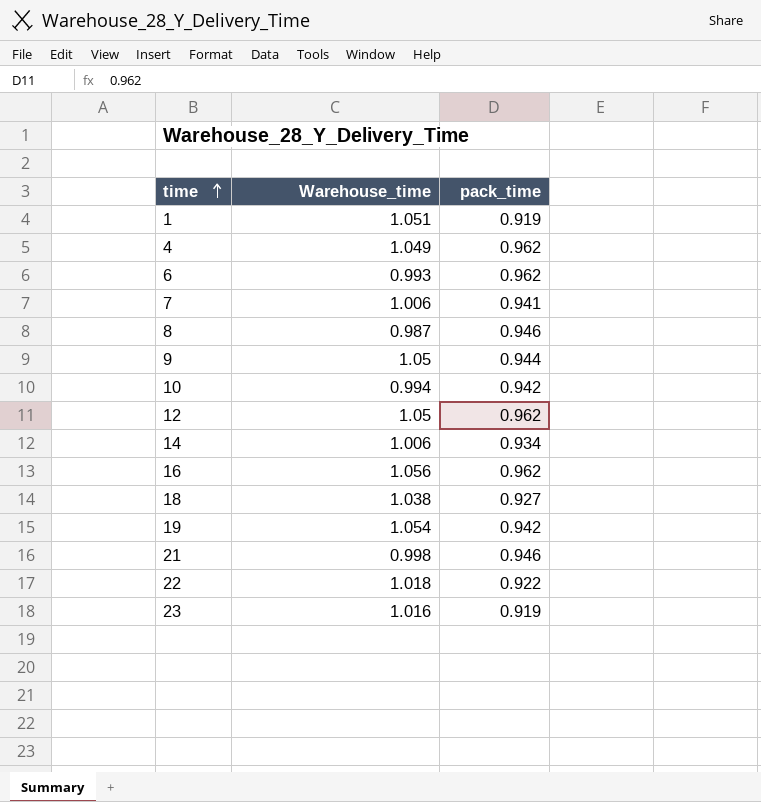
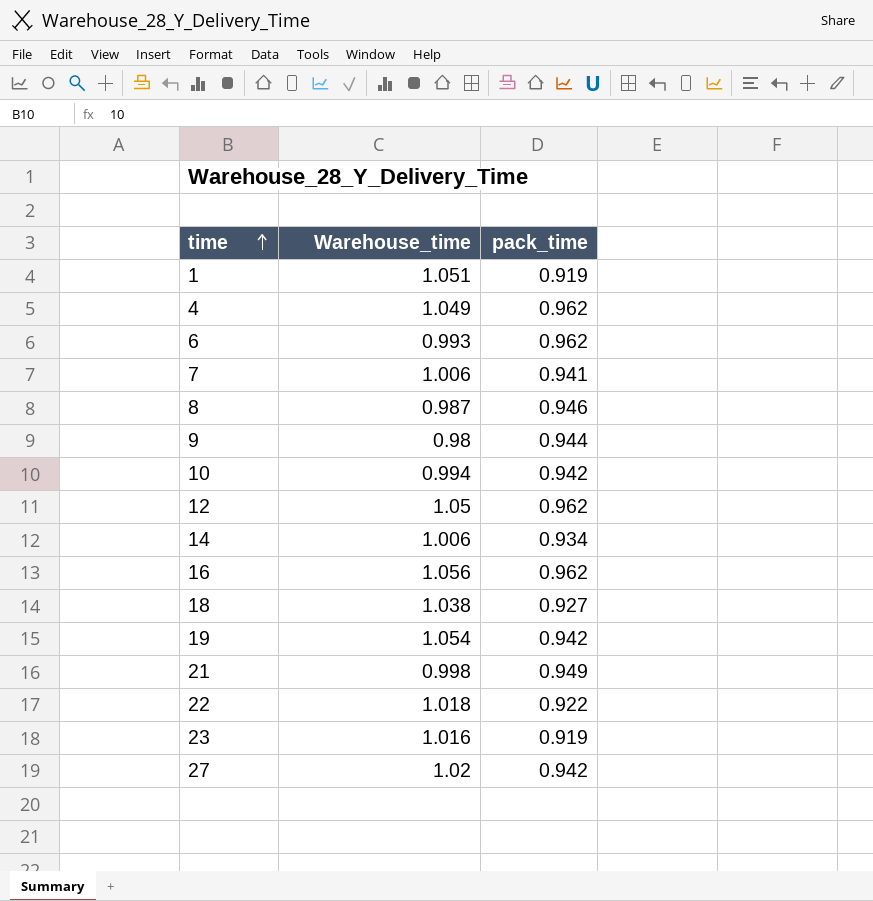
9 | Warehouse_time: 1.05 -> 0.98
21 | pack_time: 0.946 -> 0.949
row 27: none -> 1.02 | 0.942

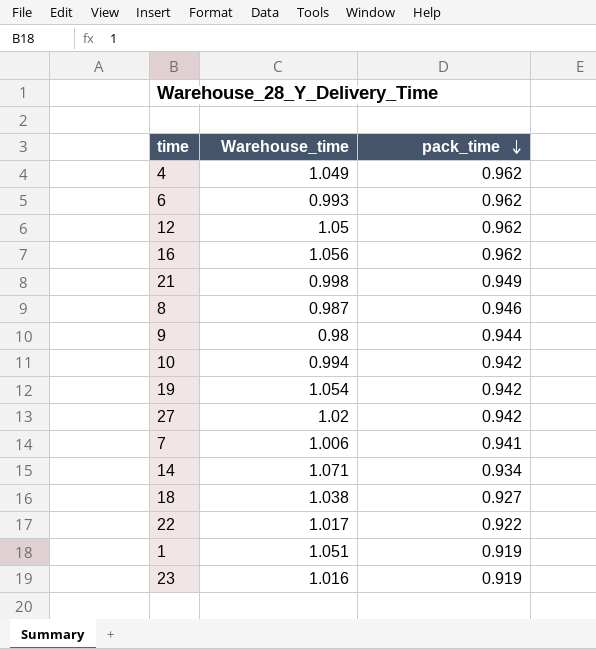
row order: time ascending -> pack_time descending
14 | Warehouse_time: 1.006 -> 1.071
22 | Warehouse_time: 1.018 -> 1.017

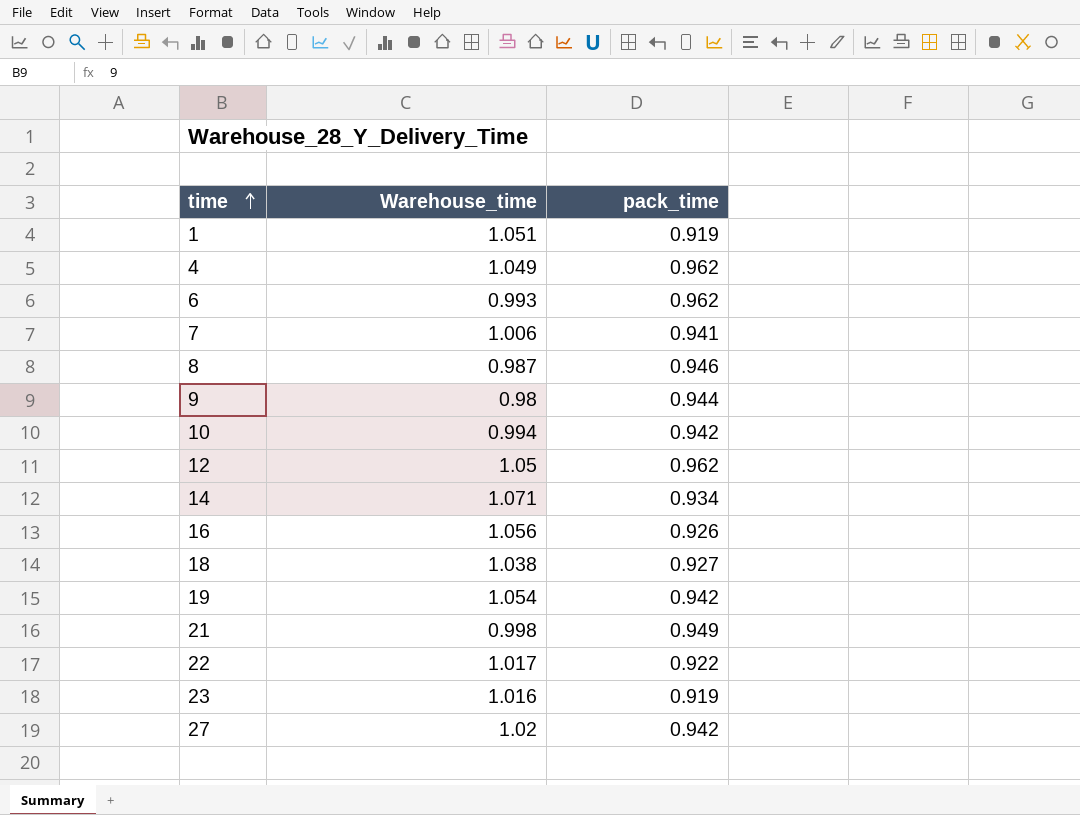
row order: pack_time descending -> time ascending
16 | pack_time: 0.962 -> 0.926

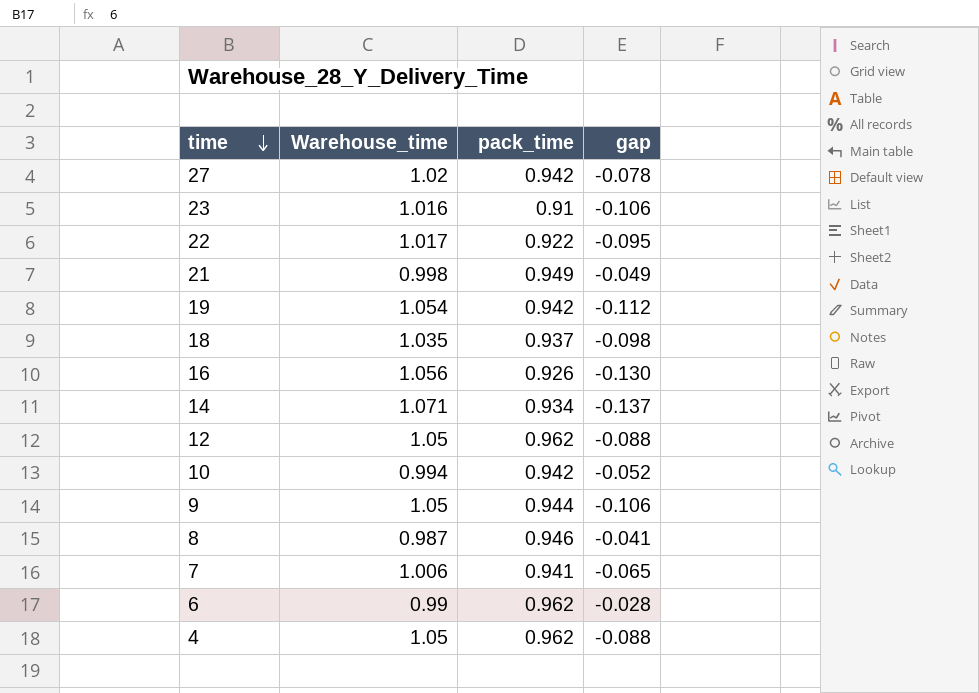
row order: time ascending -> time descending
column gap | formula: none -> [pack_time] - [Warehouse_time]
row 1: 1.051 | 0.919 -> none
23 | pack_time: 0.919 -> 0.91
18 | Warehouse_time: 1.038 -> 1.035
18 | pack_time: 0.927 -> 0.937
9 | Warehouse_time: 0.98 -> 1.05
6 | Warehouse_time: 0.993 -> 0.99
4 | Warehouse_time: 1.049 -> 1.05

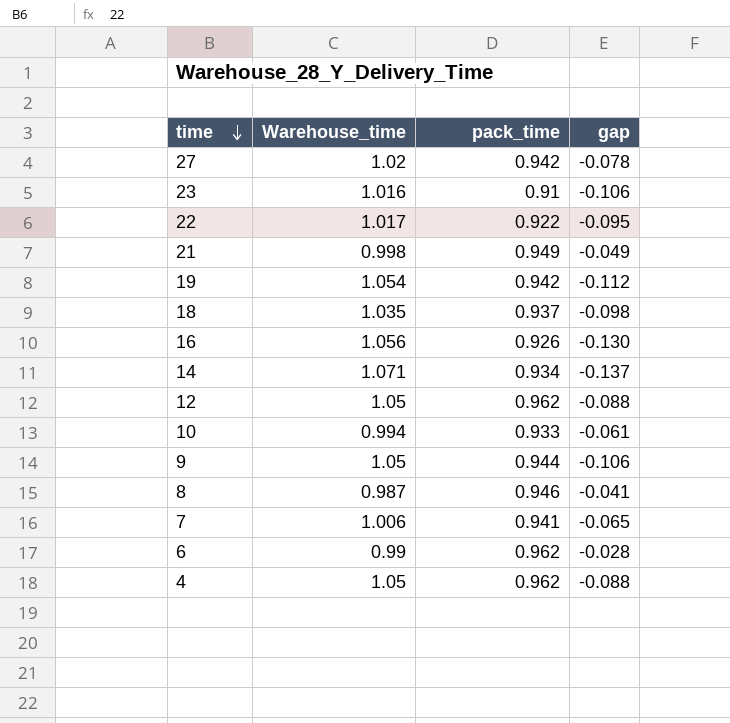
10 | pack_time: 0.942 -> 0.933
10 | gap: -0.052 -> -0.061

